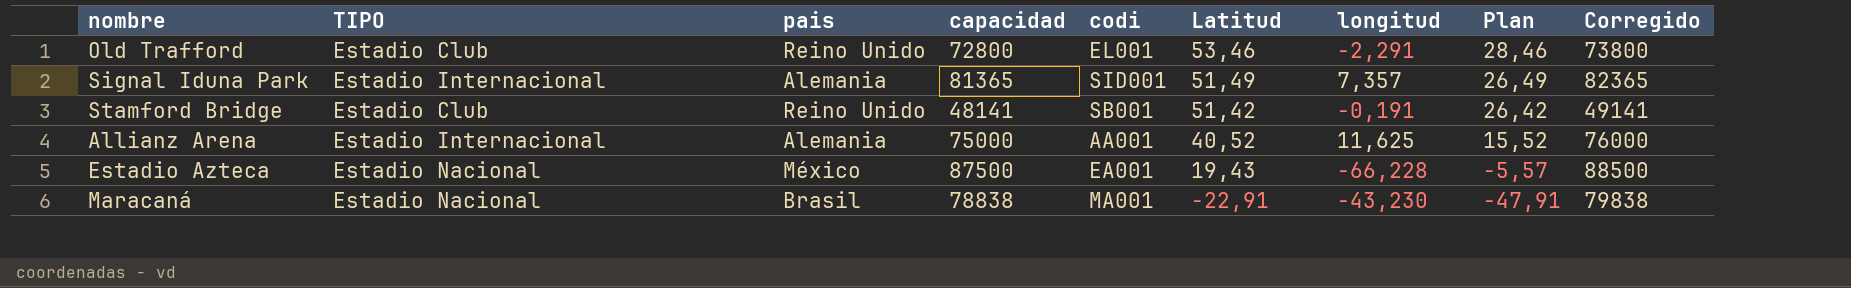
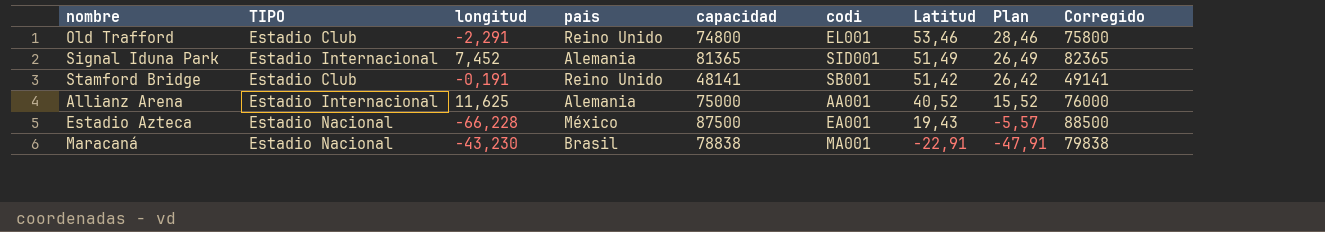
column longitud | position: 7 -> 3
Old Trafford | capacidad: 72800 -> 74800
Old Trafford | Corregido: 73800 -> 75800
Signal Iduna Park | longitud: 7,357 -> 7,452

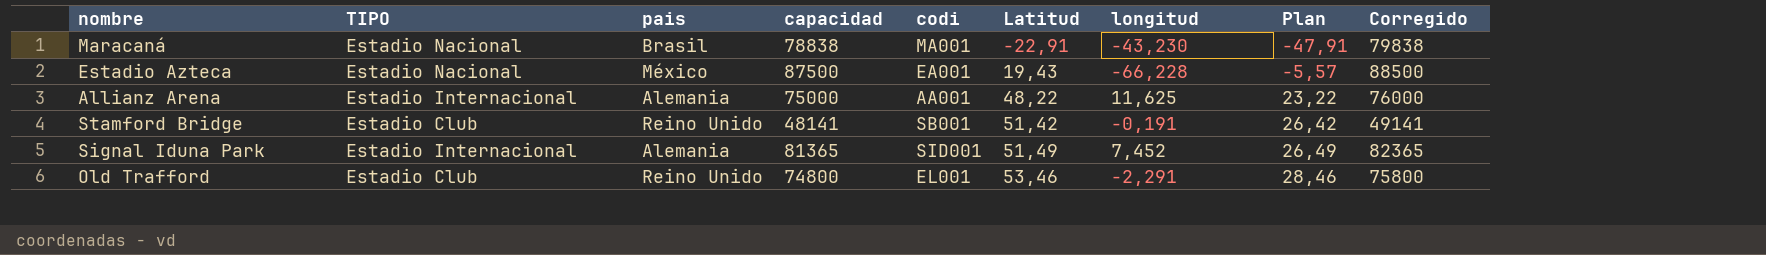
row order: Latitud descending -> Latitud ascending
column longitud | position: 3 -> 7
Allianz Arena | Latitud: 40,52 -> 48,22
Allianz Arena | Plan: 15,52 -> 23,22

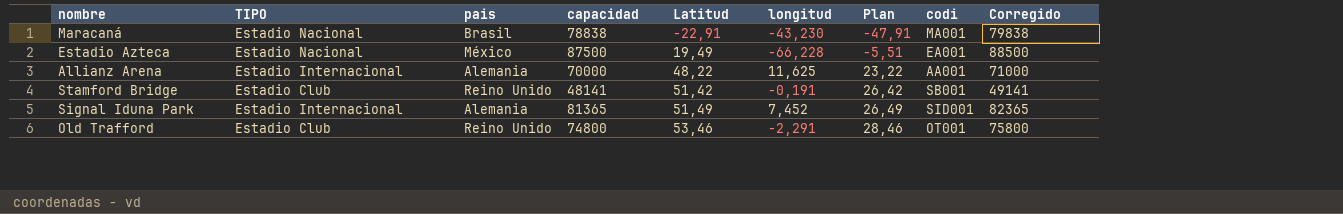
column codi | position: 5 -> 8
Estadio Azteca | Latitud: 19,43 -> 19,49
Estadio Azteca | Plan: -5,57 -> -5,51
Allianz Arena | capacidad: 75000 -> 70000
Allianz Arena | Corregido: 76000 -> 71000
Old Trafford | codi: EL001 -> OT001

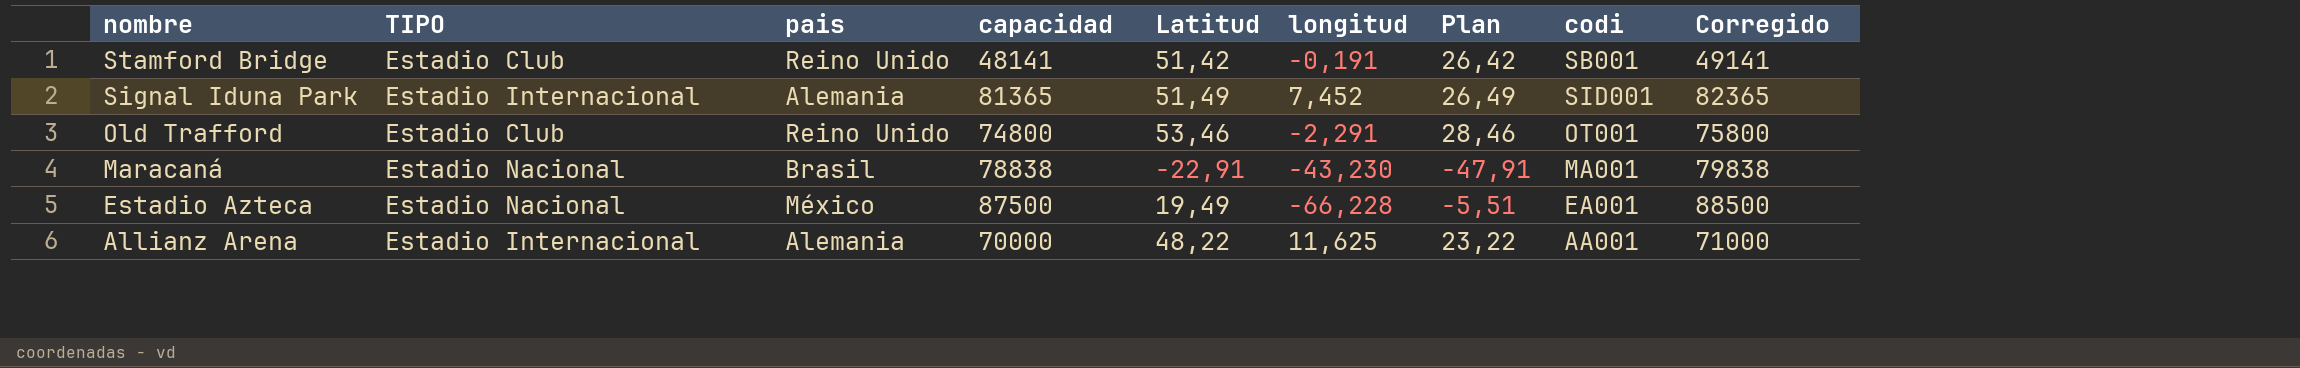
row order: Latitud ascending -> nombre descending

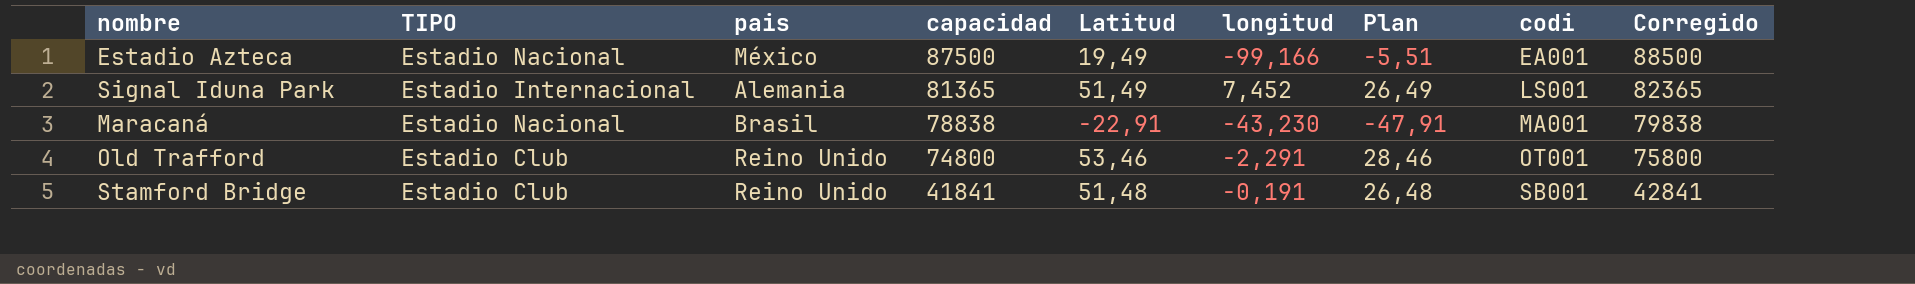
row order: nombre descending -> capacidad descending
row Allianz Arena: Estadio Internacional | Alemania | 70000 | 48,22 | 11,625 | 23,22 | AA001 | 71000 -> none
Estadio Azteca | longitud: -66,228 -> -99,166
Signal Iduna Park | codi: SID001 -> LS001
Stamford Bridge | capacidad: 48141 -> 41841
Stamford Bridge | Latitud: 51,42 -> 51,48
Stamford Bridge | Plan: 26,42 -> 26,48
Stamford Bridge | Corregido: 49141 -> 42841

